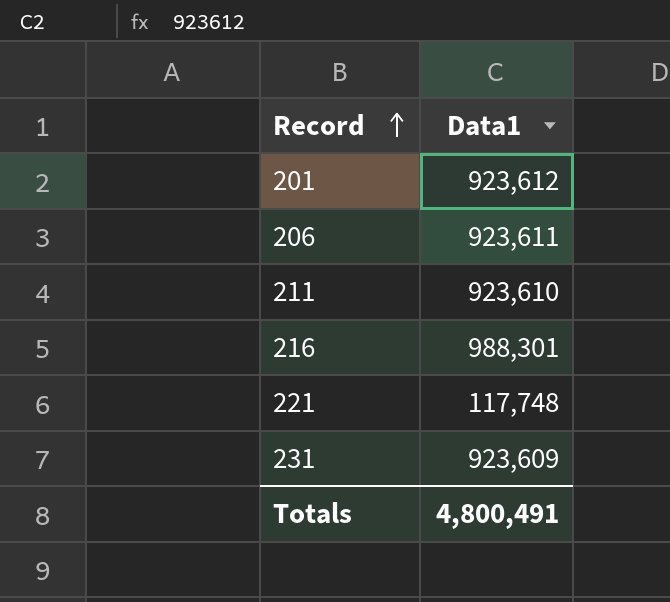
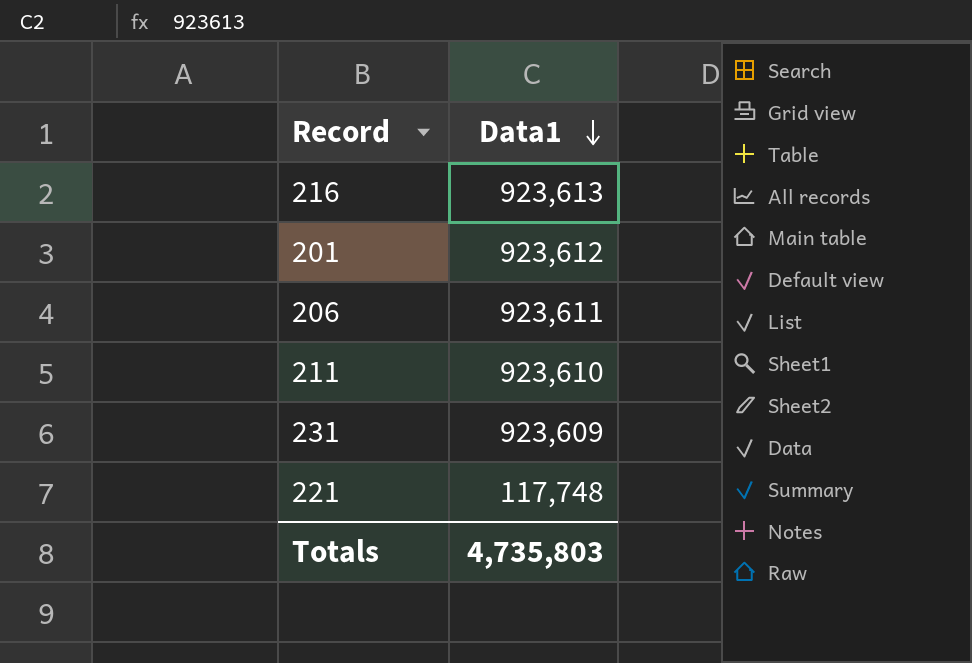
row order: Record ascending -> Data1 descending
216 | Data1: 988,301 -> 923,613
Totals | Data1: 4,800,491 -> 4,735,803

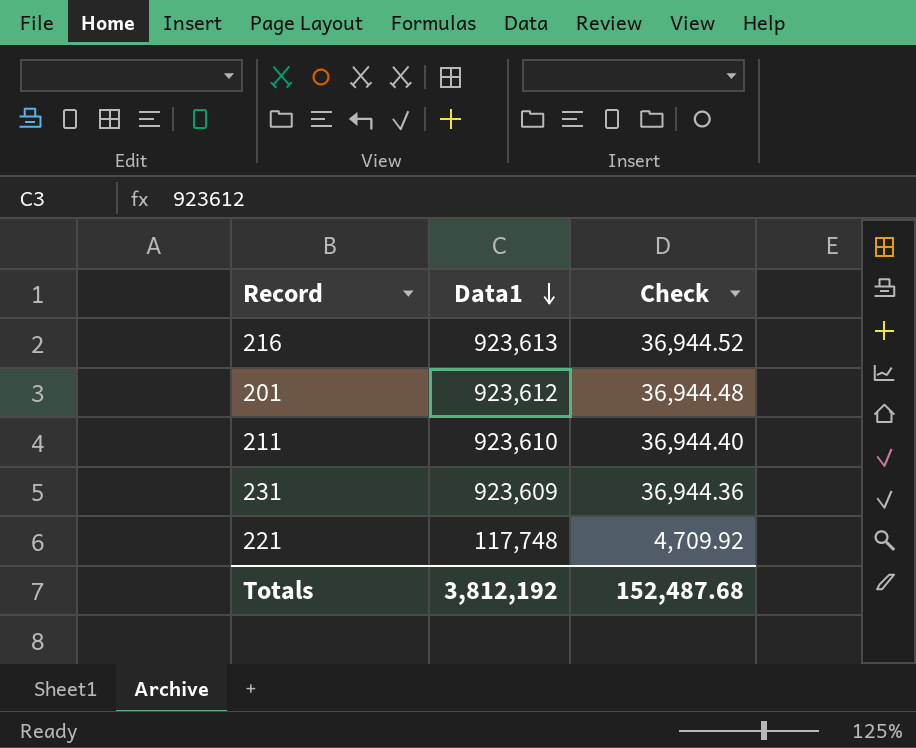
column Check | formula: none -> [Data1] * 0.04
row 206: 923,611 -> none
Totals | Data1: 4,735,803 -> 3,812,192

